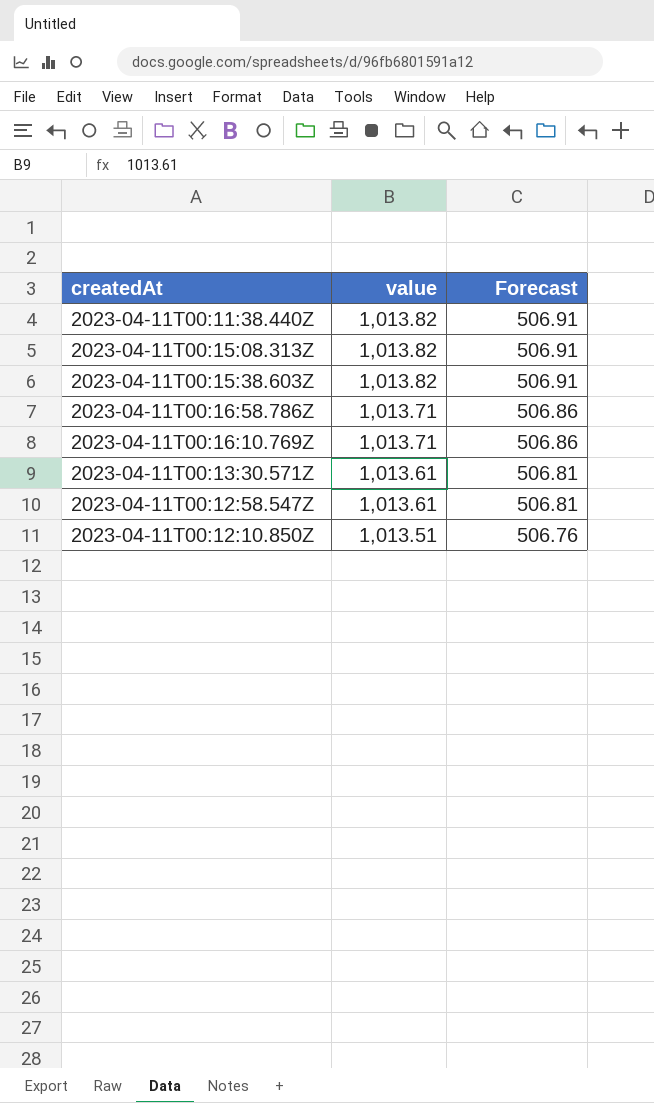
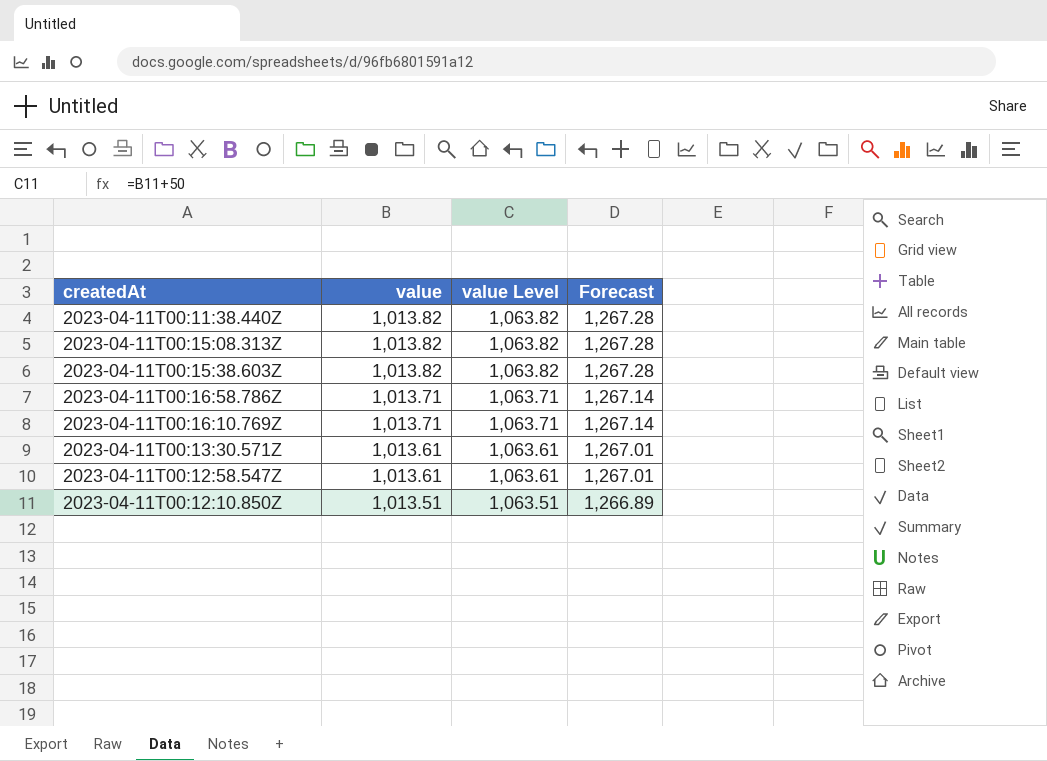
column value Level | formula: none -> [value] + 50
column Forecast | formula: [value] * 0.5 -> [value] * 1.25

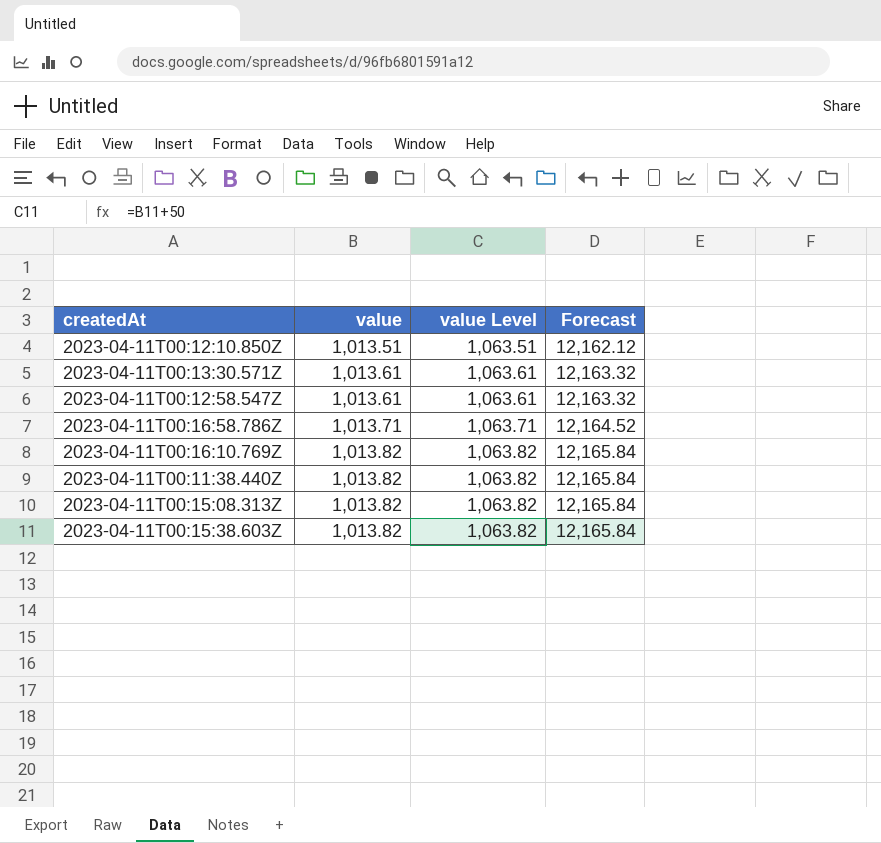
row order: value descending -> value ascending
column Forecast | formula: [value] * 1.25 -> [value] * 12
2023-04-11T00:16:10.769Z | value: 1,013.71 -> 1,013.82
2023-04-11T00:16:10.769Z | value Level: 1,063.71 -> 1,063.82

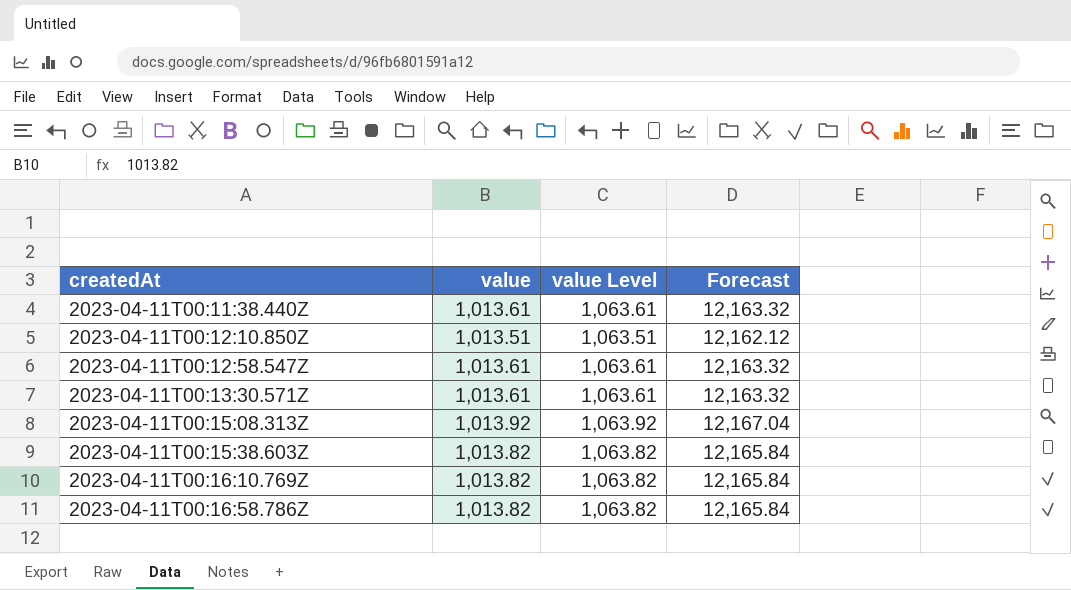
row order: value ascending -> createdAt ascending
2023-04-11T00:11:38.440Z | value: 1,013.82 -> 1,013.61
2023-04-11T00:11:38.440Z | value Level: 1,063.82 -> 1,063.61
2023-04-11T00:11:38.440Z | Forecast: 12,165.84 -> 12,163.32
2023-04-11T00:15:08.313Z | value: 1,013.82 -> 1,013.92
2023-04-11T00:15:08.313Z | value Level: 1,063.82 -> 1,063.92
2023-04-11T00:15:08.313Z | Forecast: 12,165.84 -> 12,167.04
2023-04-11T00:16:58.786Z | value: 1,013.71 -> 1,013.82
2023-04-11T00:16:58.786Z | value Level: 1,063.71 -> 1,063.82
2023-04-11T00:16:58.786Z | Forecast: 12,164.52 -> 12,165.84

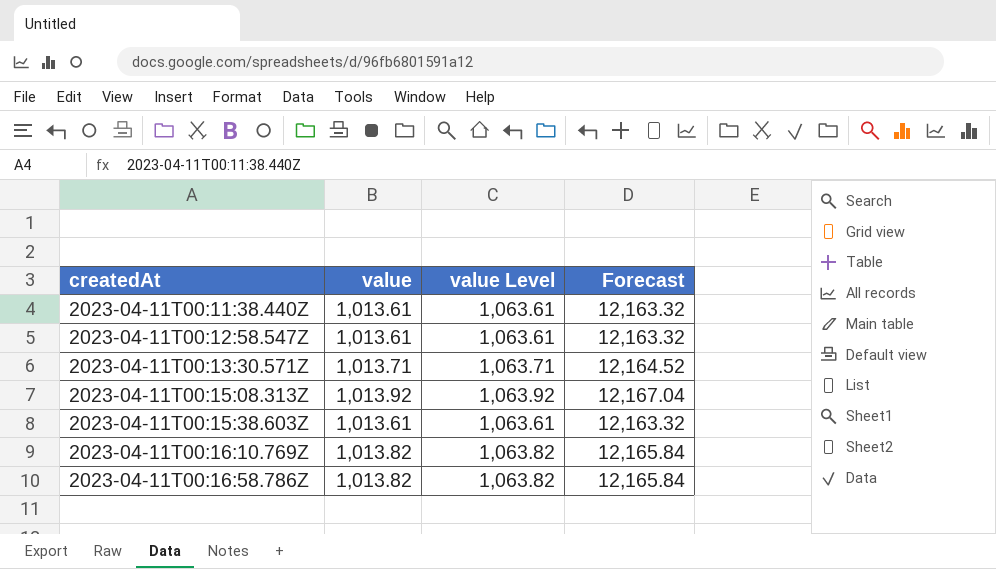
row 2023-04-11T00:12:10.850Z: 1,013.51 | 1,063.51 | 12,162.12 -> none
2023-04-11T00:13:30.571Z | value: 1,013.61 -> 1,013.71
2023-04-11T00:13:30.571Z | value Level: 1,063.61 -> 1,063.71
2023-04-11T00:13:30.571Z | Forecast: 12,163.32 -> 12,164.52
2023-04-11T00:15:38.603Z | value: 1,013.82 -> 1,013.61
2023-04-11T00:15:38.603Z | value Level: 1,063.82 -> 1,063.61
2023-04-11T00:15:38.603Z | Forecast: 12,165.84 -> 12,163.32

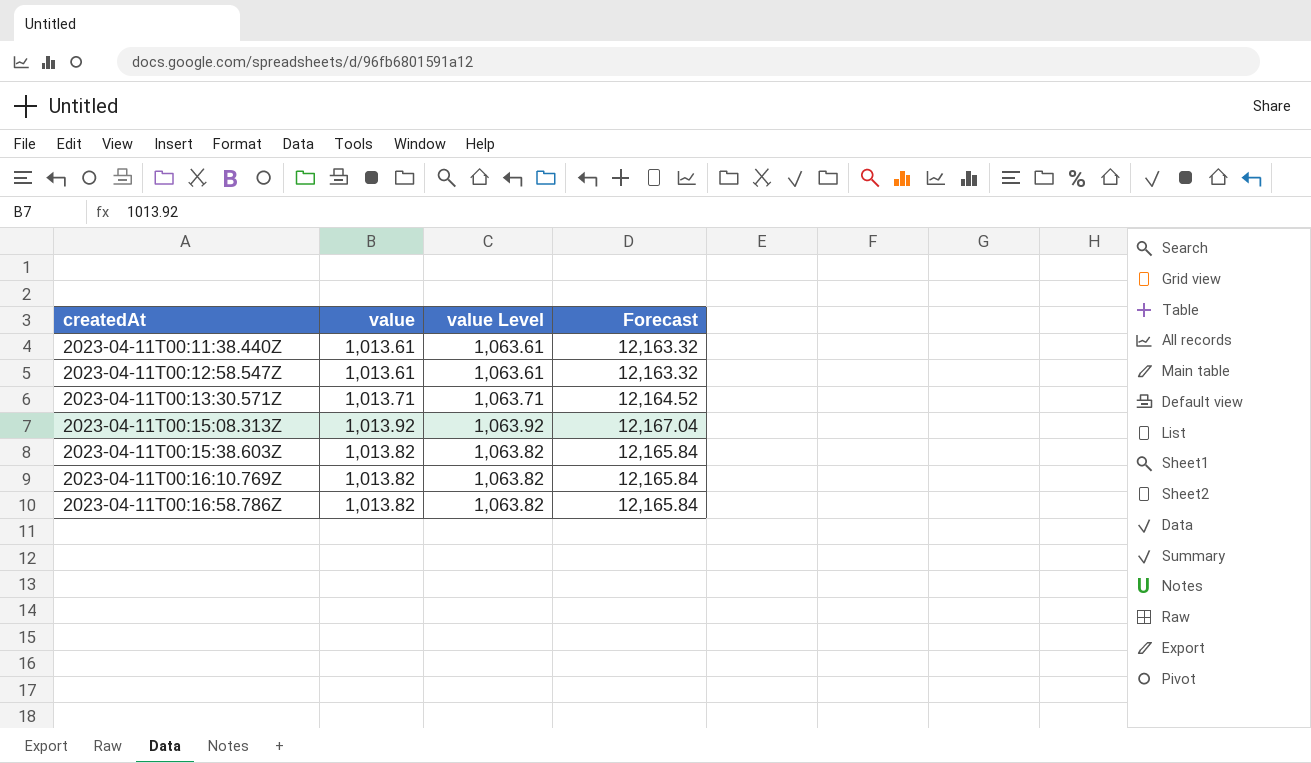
2023-04-11T00:15:38.603Z | value: 1,013.61 -> 1,013.82
2023-04-11T00:15:38.603Z | value Level: 1,063.61 -> 1,063.82
2023-04-11T00:15:38.603Z | Forecast: 12,163.32 -> 12,165.84

